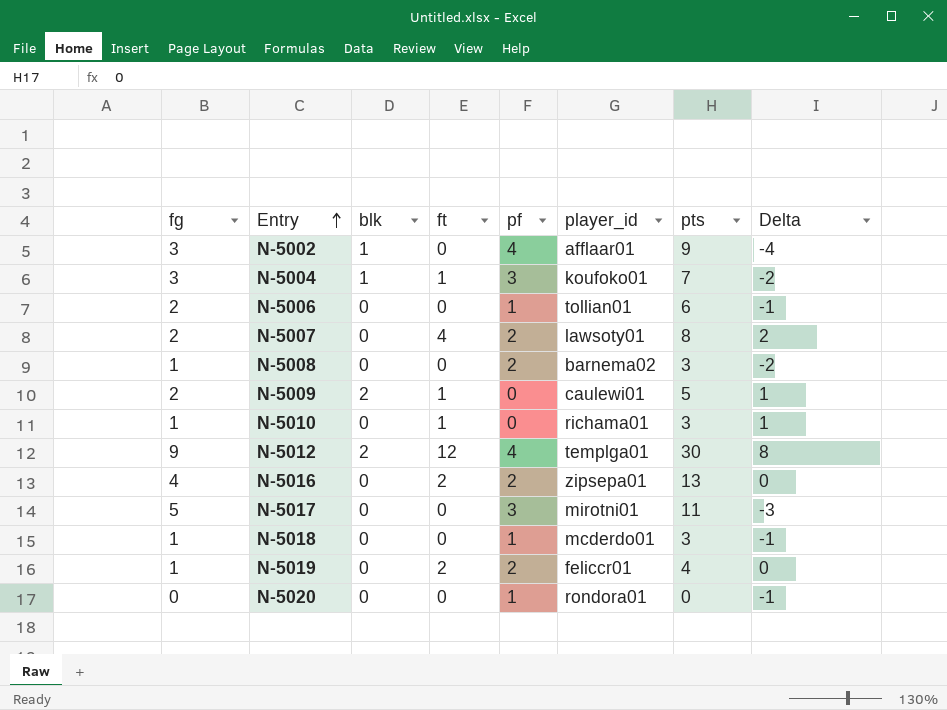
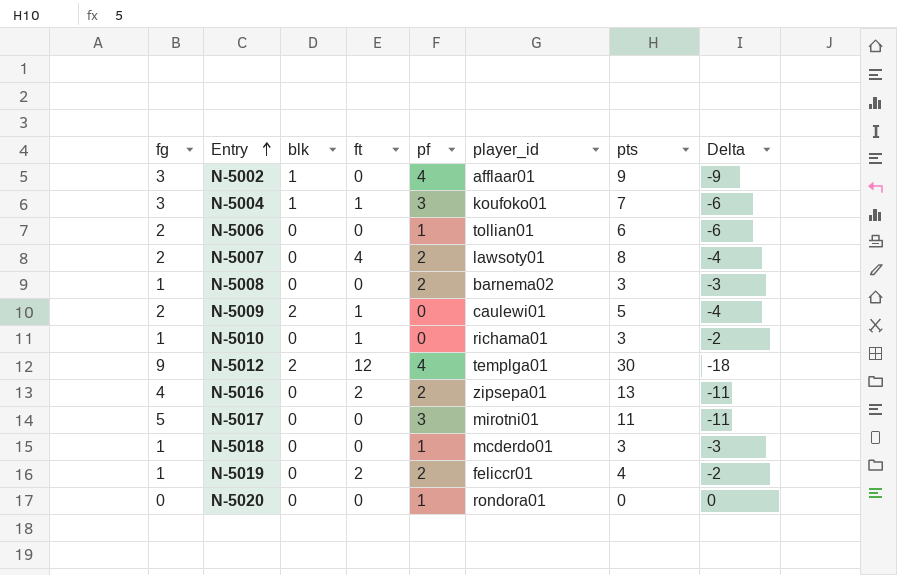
column Delta | formula: [ft] - [pf] -> [ft] - [pts]

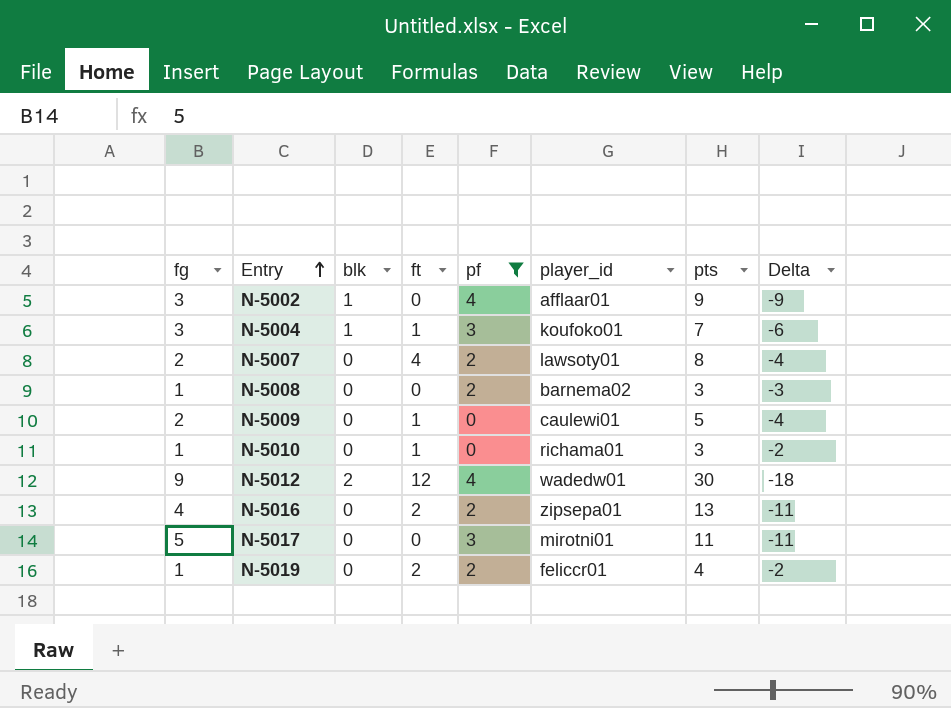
filter: none -> pf != 1
N-5009 | blk: 2 -> 0
N-5012 | player_id: templga01 -> wadedw01

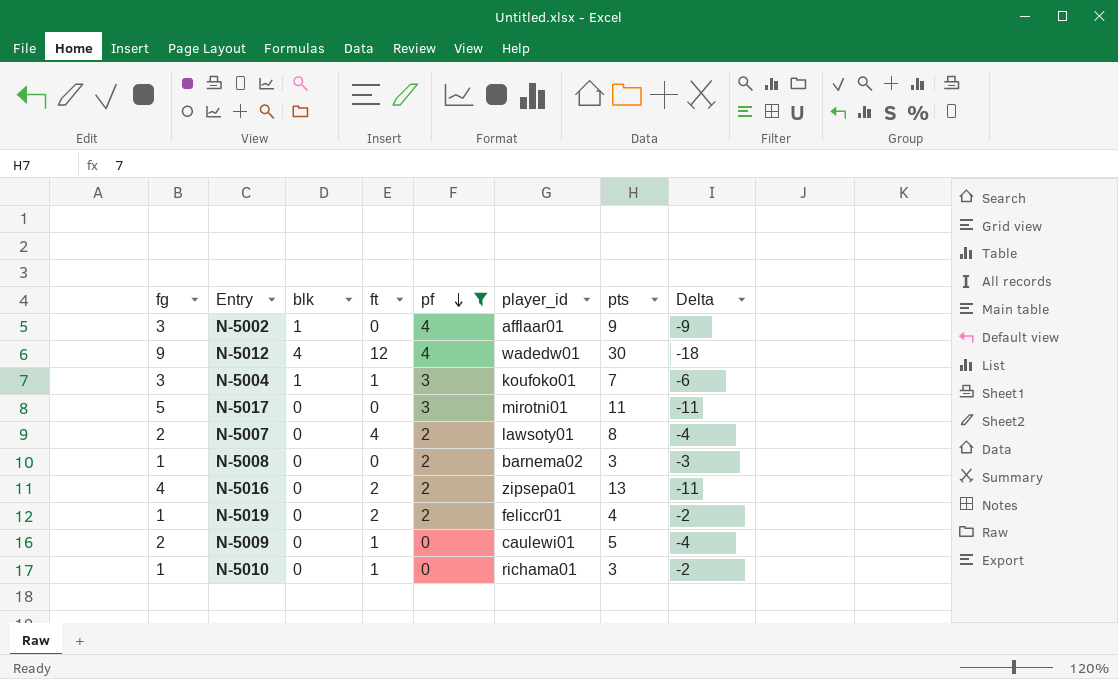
row order: Entry ascending -> pf descending
N-5012 | blk: 2 -> 4

